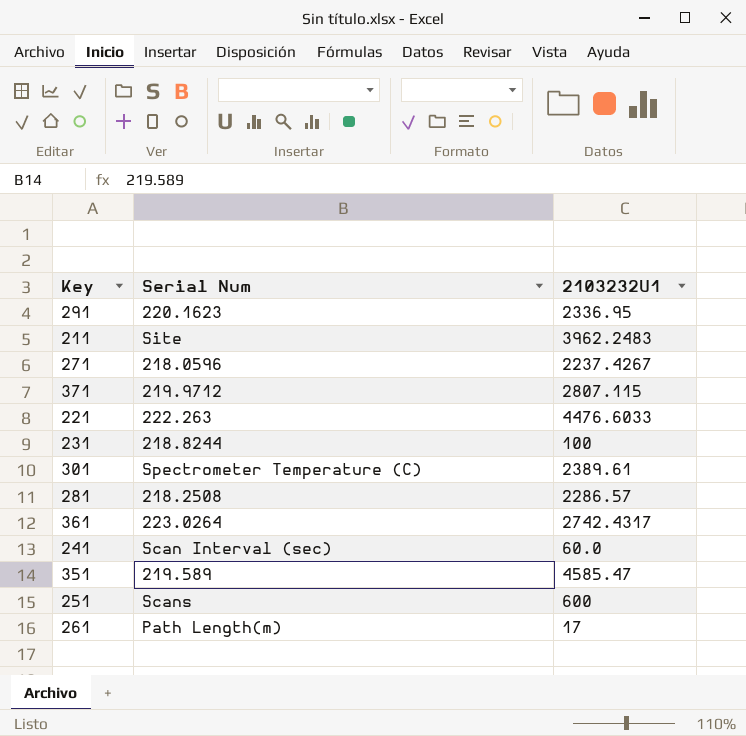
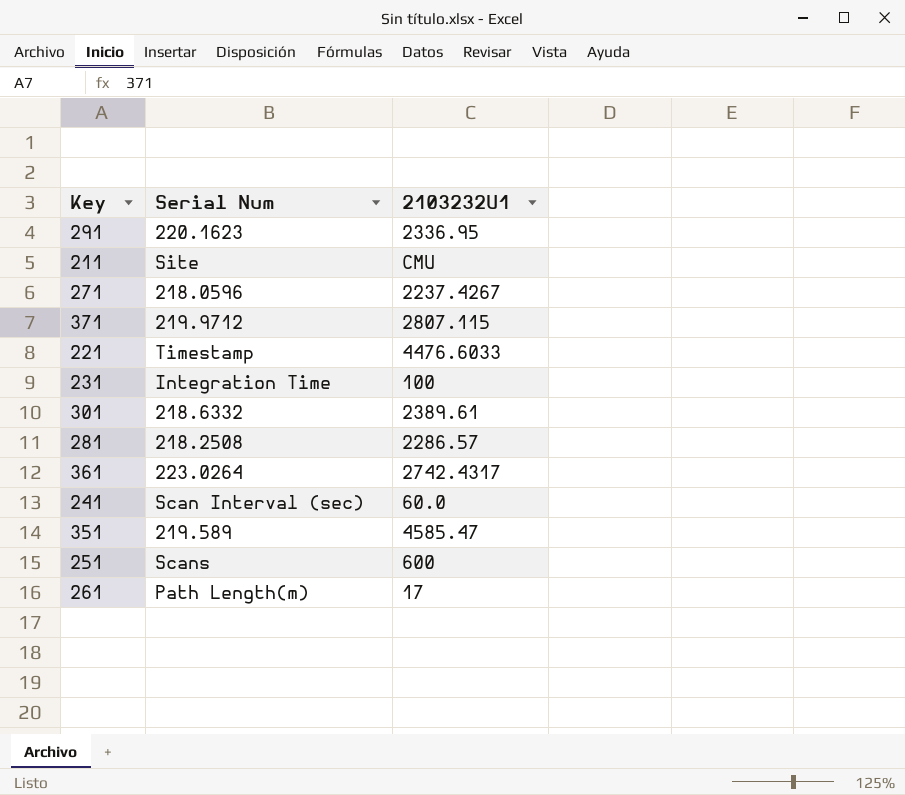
211 | 2103232U1: 3962.2483 -> CMU
221 | Serial Num: 222.263 -> Timestamp
231 | Serial Num: 218.8244 -> Integration Time
301 | Serial Num: Spectrometer Temperature (C) -> 218.6332

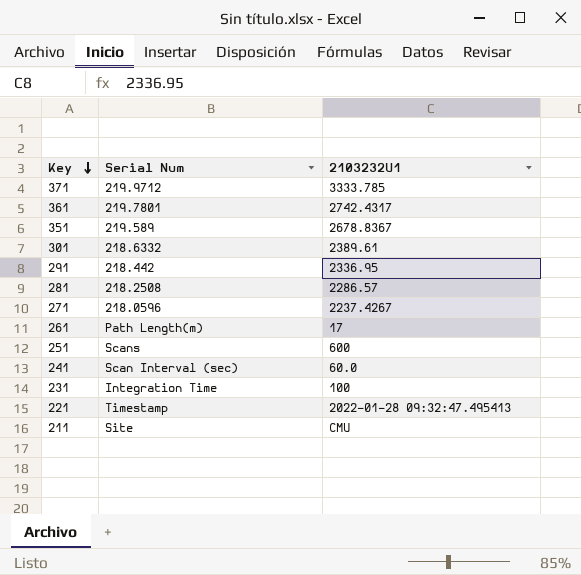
row order: none -> Key descending
371 | 2103232U1: 2807.115 -> 3333.785
361 | Serial Num: 223.0264 -> 219.7801
351 | 2103232U1: 4585.47 -> 2678.8367
291 | Serial Num: 220.1623 -> 218.442
221 | 2103232U1: 4476.6033 -> 2022-01-28 09:32:47.495413

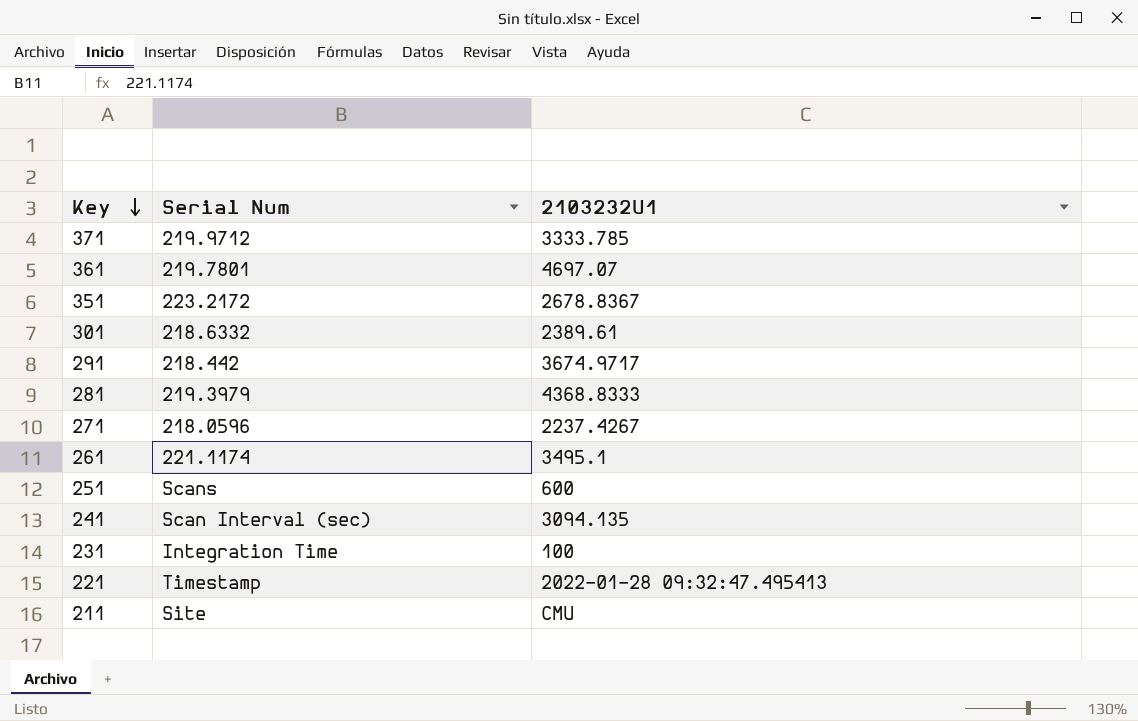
361 | 2103232U1: 2742.4317 -> 4697.07
351 | Serial Num: 219.589 -> 223.2172
291 | 2103232U1: 2336.95 -> 3674.9717
281 | Serial Num: 218.2508 -> 219.3979
281 | 2103232U1: 2286.57 -> 4368.8333
261 | Serial Num: Path Length(m) -> 221.1174
261 | 2103232U1: 17 -> 3495.1
241 | 2103232U1: 60.0 -> 3094.135

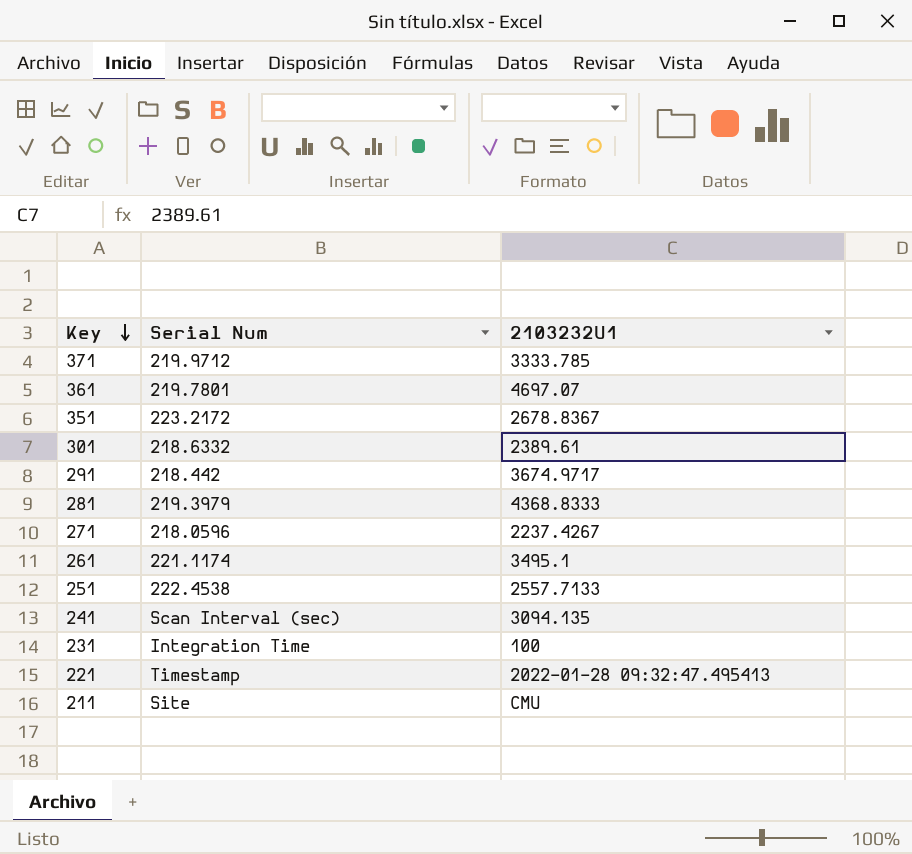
251 | Serial Num: Scans -> 222.4538
251 | 2103232U1: 600 -> 2557.7133

